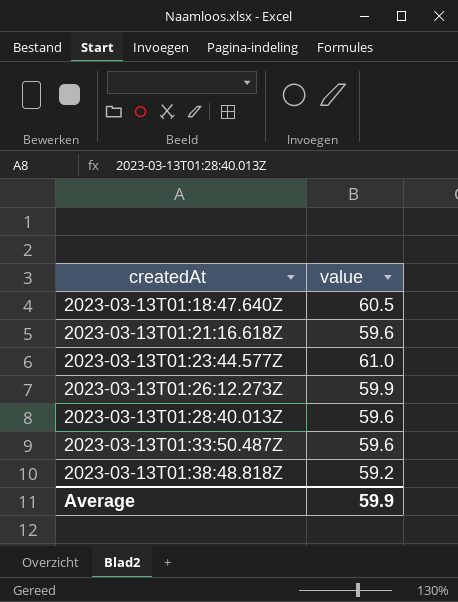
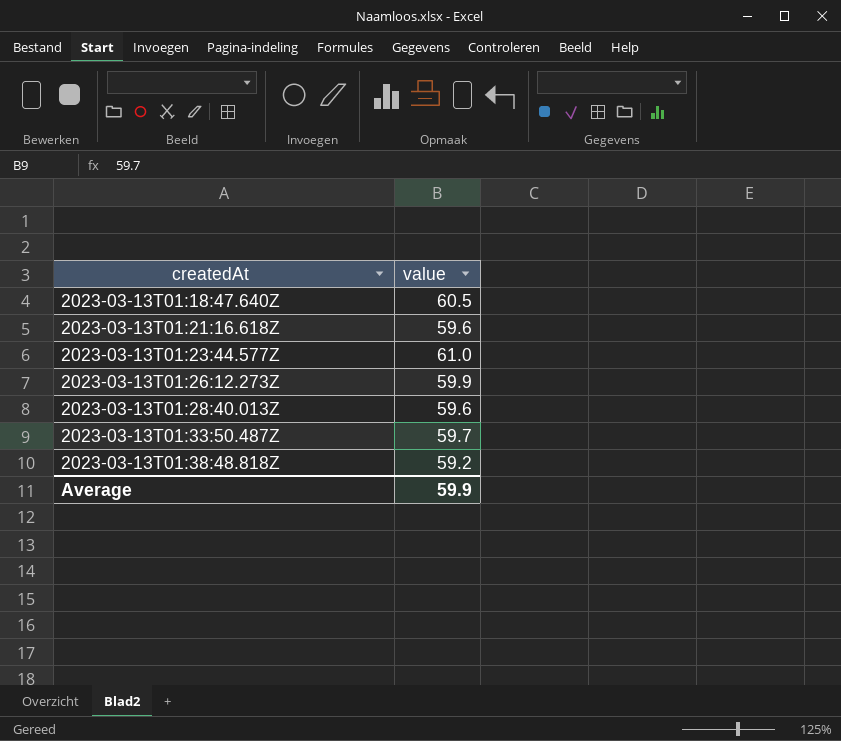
2023-03-13T01:33:50.487Z | value: 59.6 -> 59.7

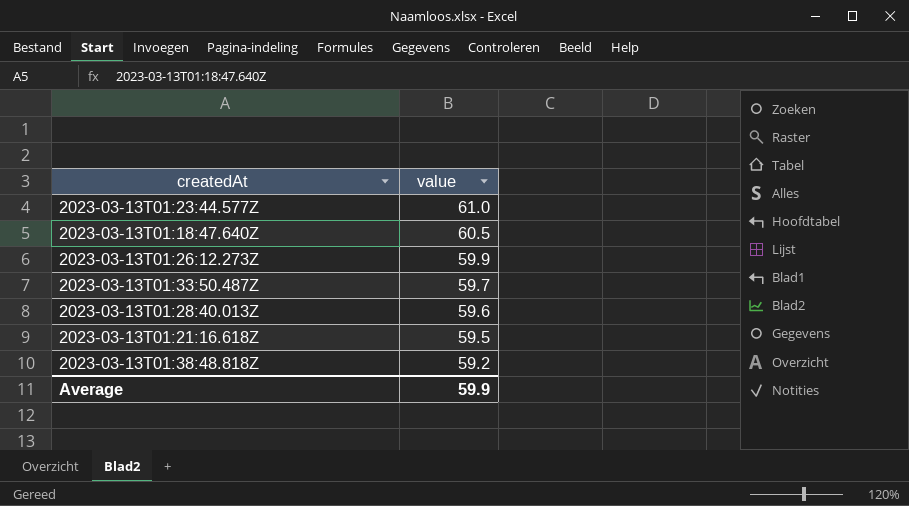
row order: createdAt ascending -> value descending
2023-03-13T01:21:16.618Z | value: 59.6 -> 59.5

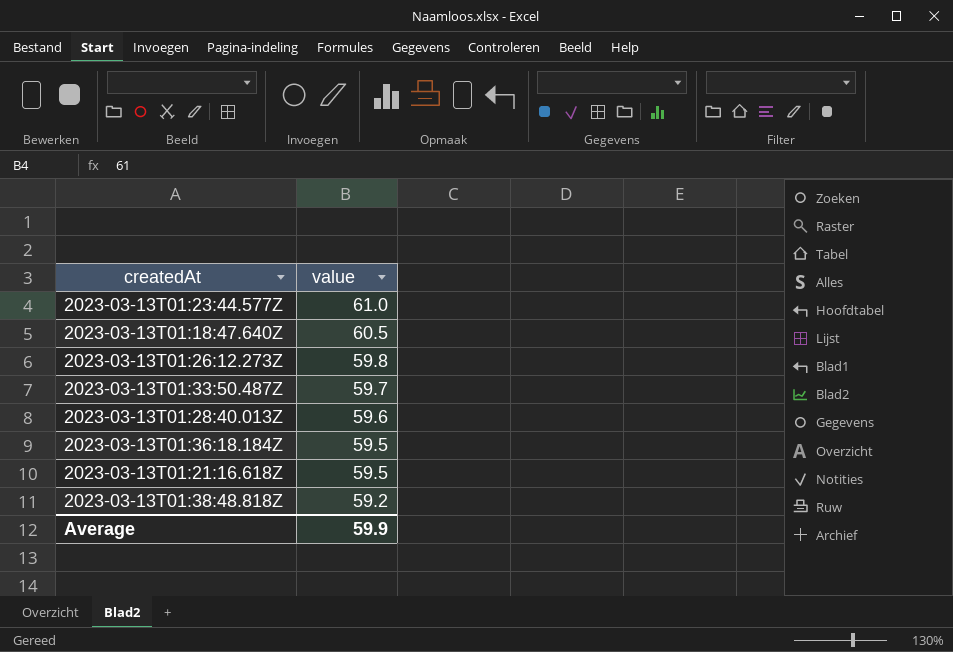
2023-03-13T01:26:12.273Z | value: 59.9 -> 59.8
row 2023-03-13T01:36:18.184Z: none -> 59.5

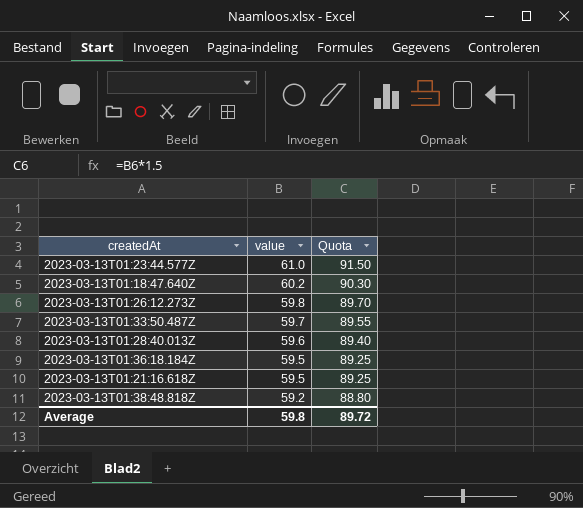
column Quota | formula: none -> [value] * 1.5
2023-03-13T01:18:47.640Z | value: 60.5 -> 60.2
Average | value: 59.9 -> 59.8

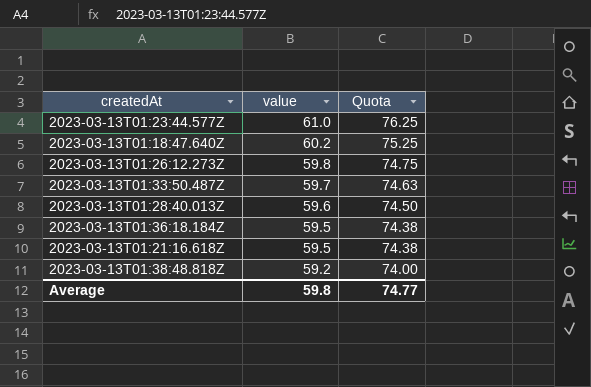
column Quota | formula: [value] * 1.5 -> [value] * 1.25
Average | Quota: 89.72 -> 74.77

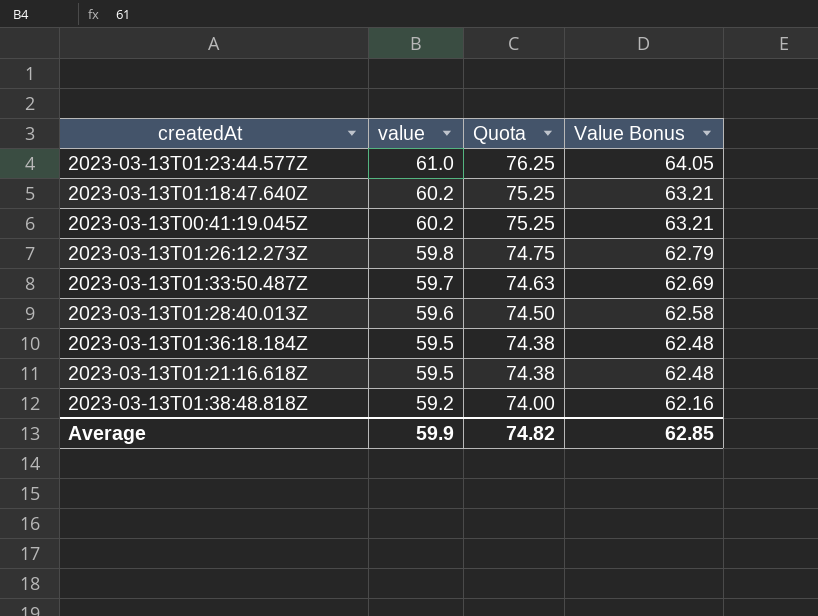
column Value Bonus | formula: none -> [value] * 1.05
row 2023-03-13T00:41:19.045Z: none -> 60.2 | 75.25 | 63.21
Average | value: 59.8 -> 59.9
Average | Quota: 74.77 -> 74.82

